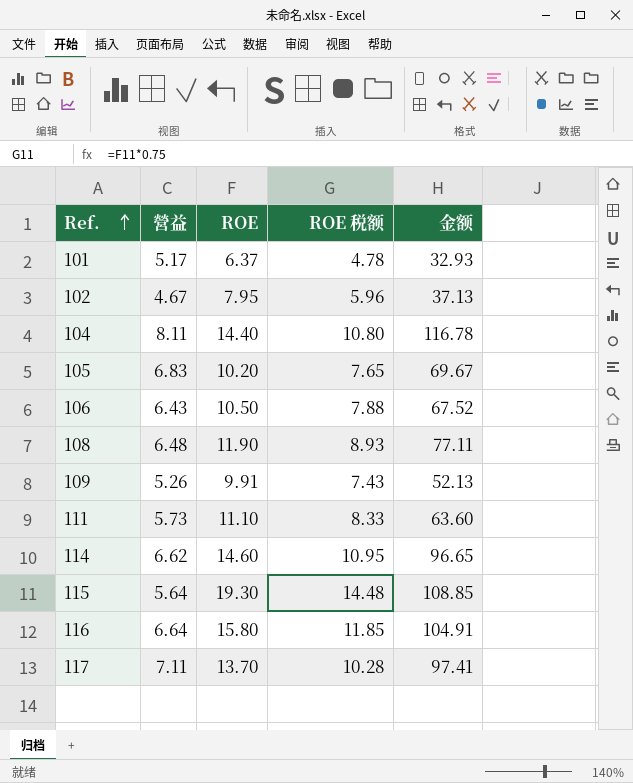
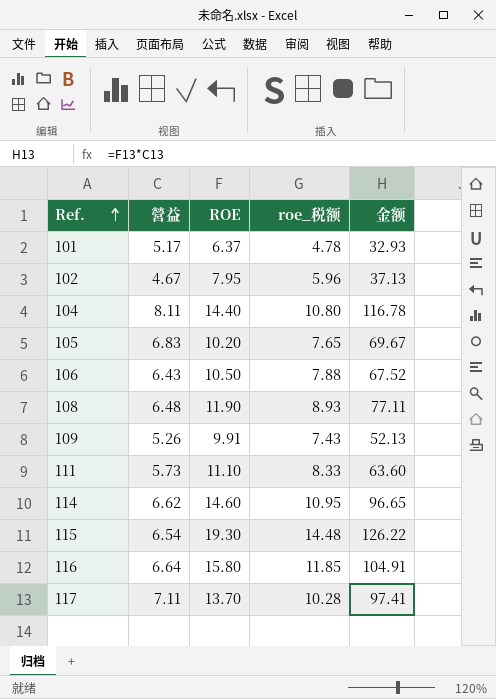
column name: ROE 税额 -> roe_税额
115 | 營益: 5.64 -> 6.54
115 | 金额: 108.85 -> 126.22

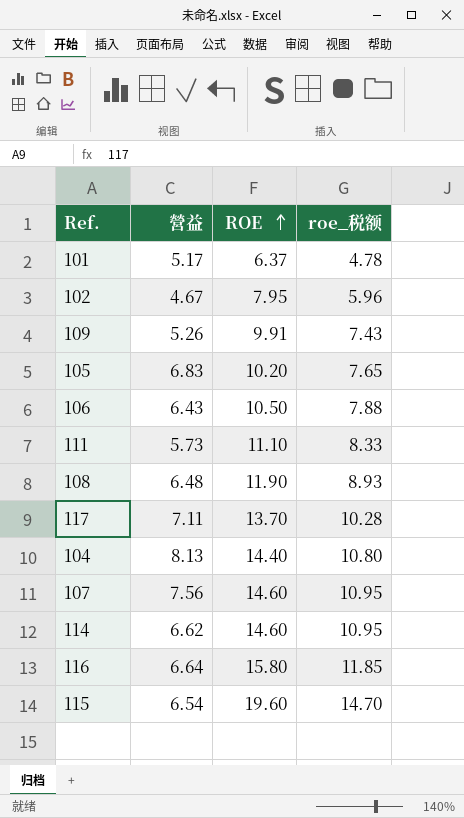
row order: Ref. ascending -> ROE ascending
column 金额 | formula: [營益] * [ROE] -> none
104 | 營益: 8.11 -> 8.13
row 107: none -> 7.56 | 14.60 | 10.95
115 | ROE: 19.30 -> 19.60
115 | roe_税额: 14.48 -> 14.70

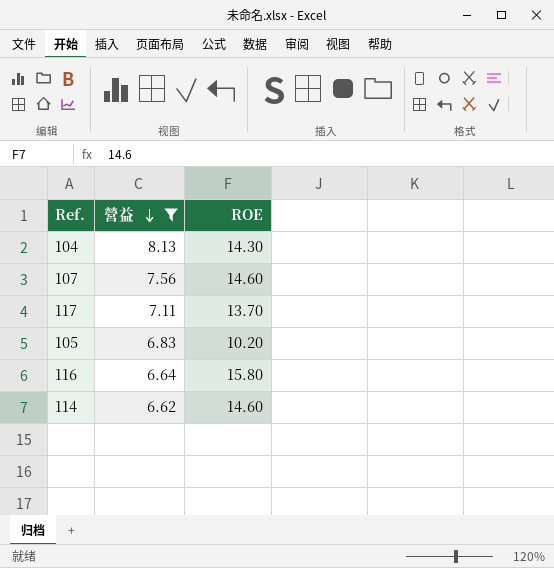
filter: none -> 營益 >= 6.62
row order: ROE ascending -> 營益 descending
column roe_税额 | formula: [ROE] * 0.75 -> none
104 | ROE: 14.40 -> 14.30

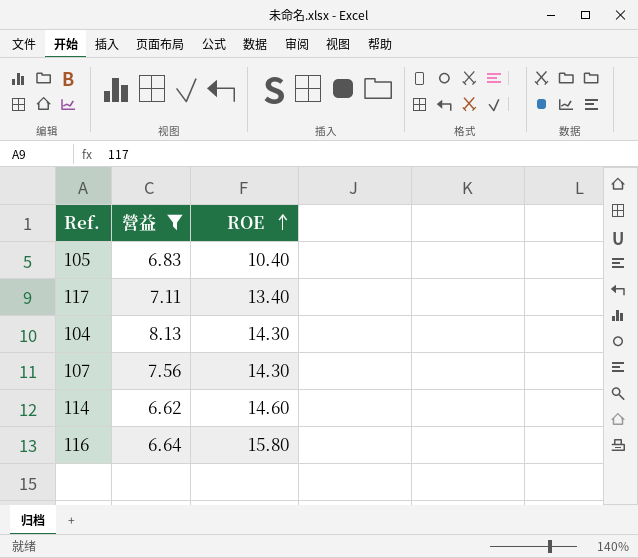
row order: 營益 descending -> ROE ascending
105 | ROE: 10.20 -> 10.40
117 | ROE: 13.70 -> 13.40
107 | ROE: 14.60 -> 14.30

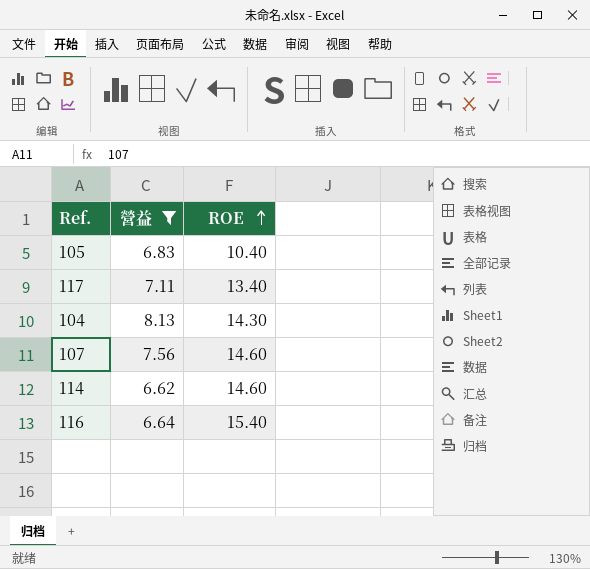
107 | ROE: 14.30 -> 14.60
116 | ROE: 15.80 -> 15.40

